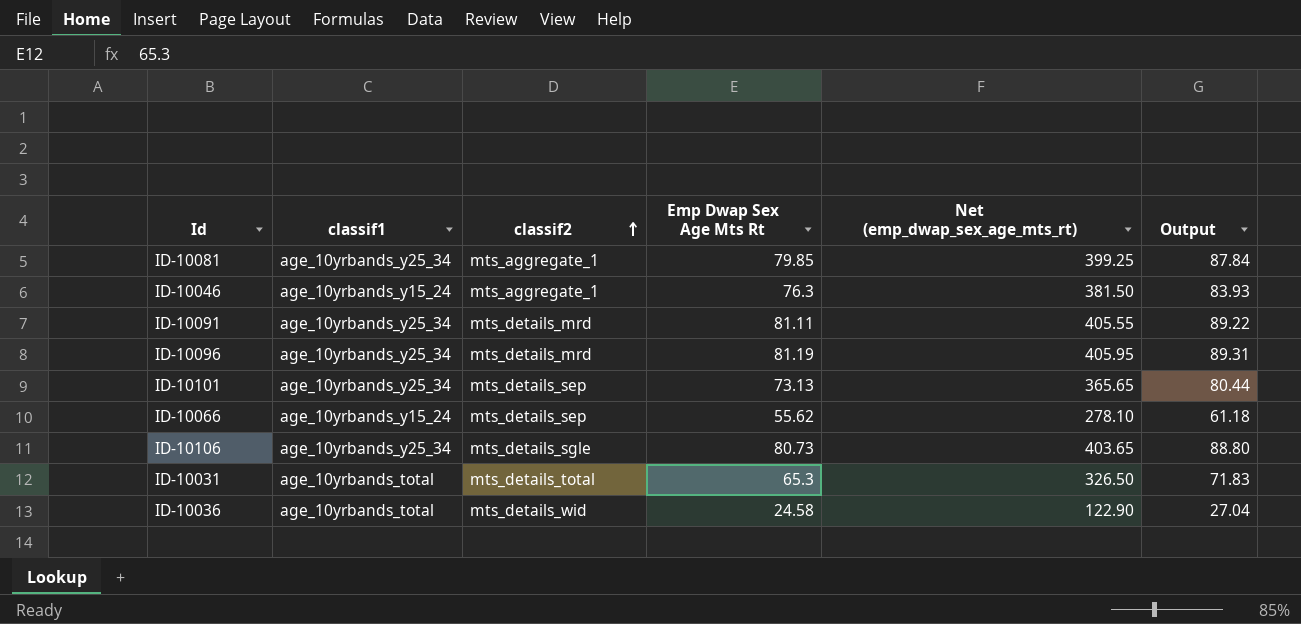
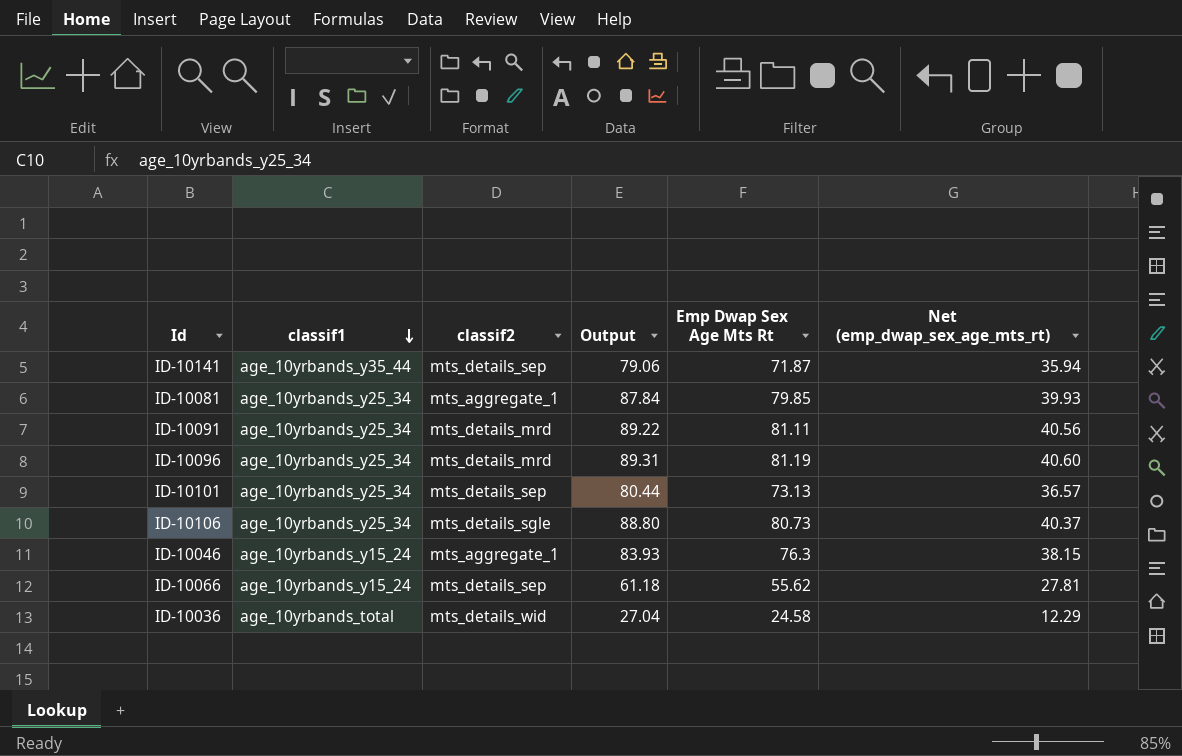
row order: classif2 ascending -> classif1 descending
column Output | position: 6 -> 4
column Net (emp_dwap_sex_age_mts_rt) | formula: [Emp Dwap Sex Age Mts Rt] * 5 -> [Emp Dwap Sex Age Mts Rt] * 0.5
row ID-10031: age_10yrbands_total | mts_details_total | 65.3 | 326.50 | 71.83 -> none
row ID-10141: none -> age_10yrbands_y35_44 | mts_details_sep | 79.06 | 71.87 | 35.94

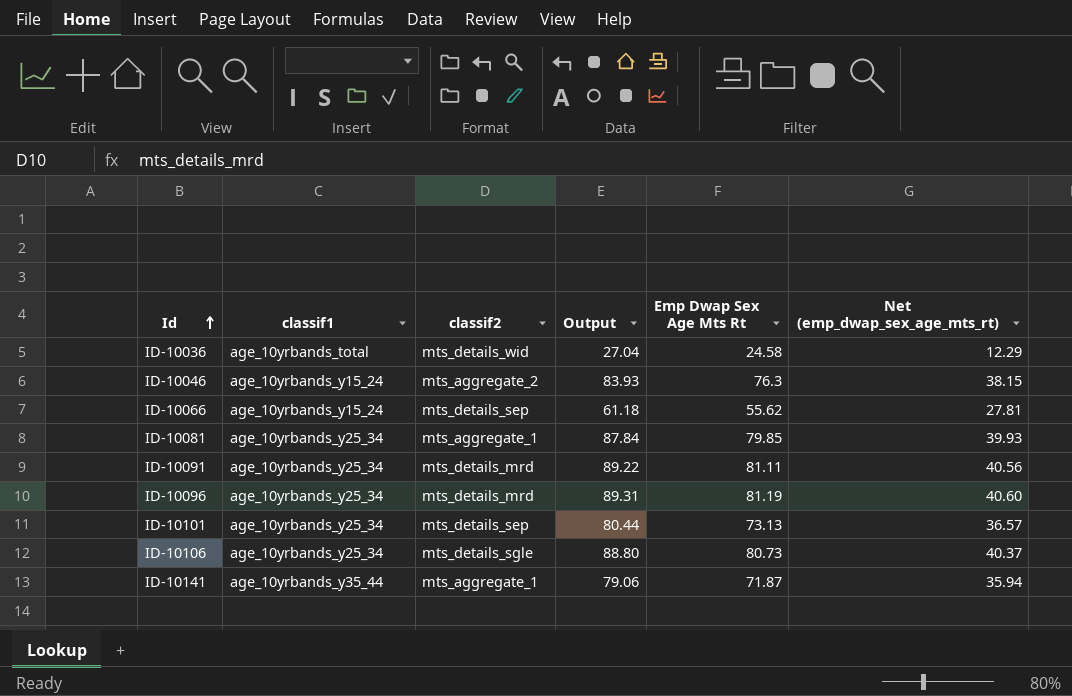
row order: classif1 descending -> Id ascending
ID-10046 | classif2: mts_aggregate_1 -> mts_aggregate_2
ID-10141 | classif2: mts_details_sep -> mts_aggregate_1

